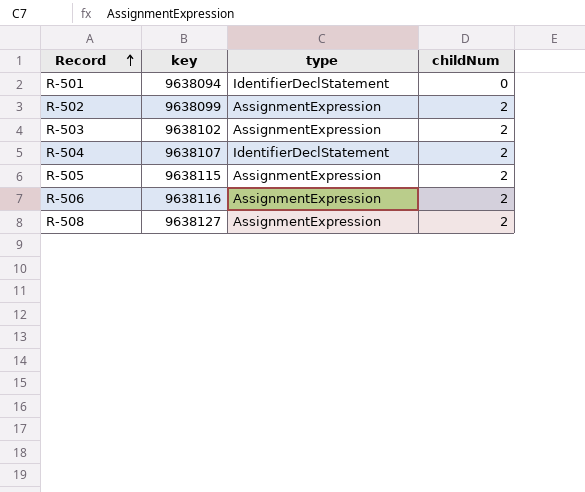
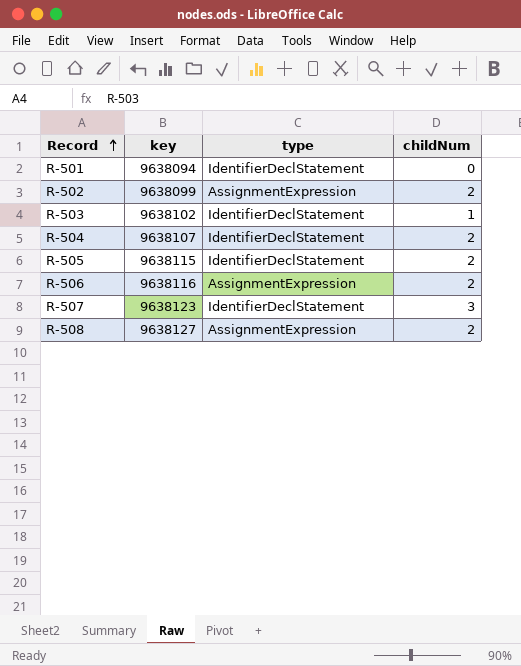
R-503 | type: AssignmentExpression -> IdentifierDeclStatement
R-503 | childNum: 2 -> 1
R-505 | type: AssignmentExpression -> IdentifierDeclStatement
row R-507: none -> 9638123 | IdentifierDeclStatement | 3

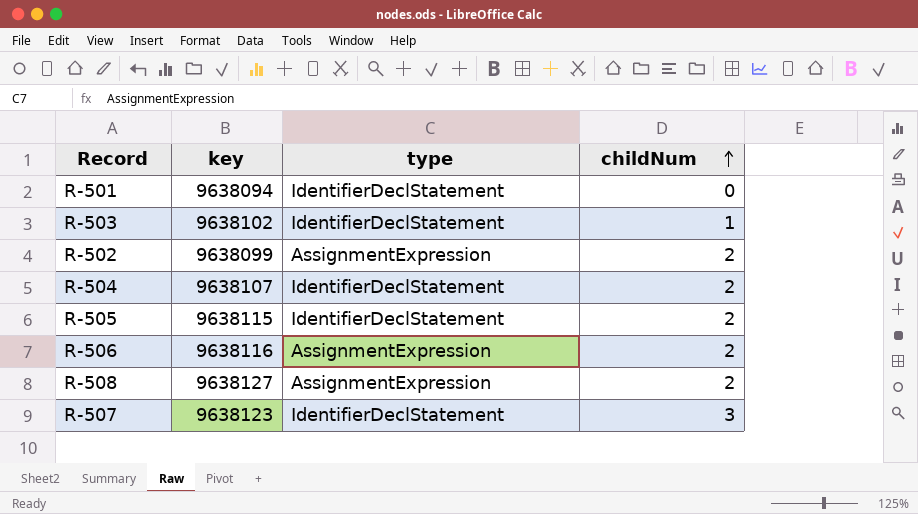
row order: Record ascending -> childNum ascending

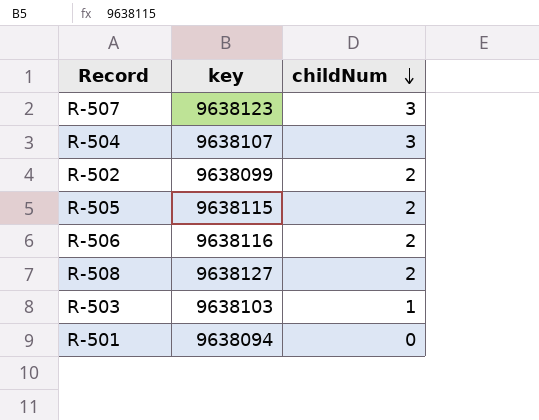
row order: childNum ascending -> childNum descending
column type | position: 3 -> none
R-504 | childNum: 2 -> 3
R-503 | key: 9638102 -> 9638103

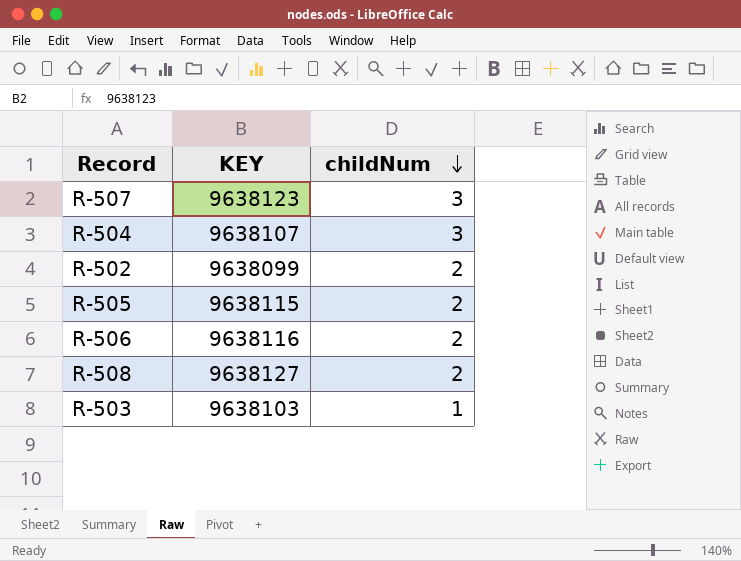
column name: key -> KEY
row R-501: 9638094 | 0 -> none

